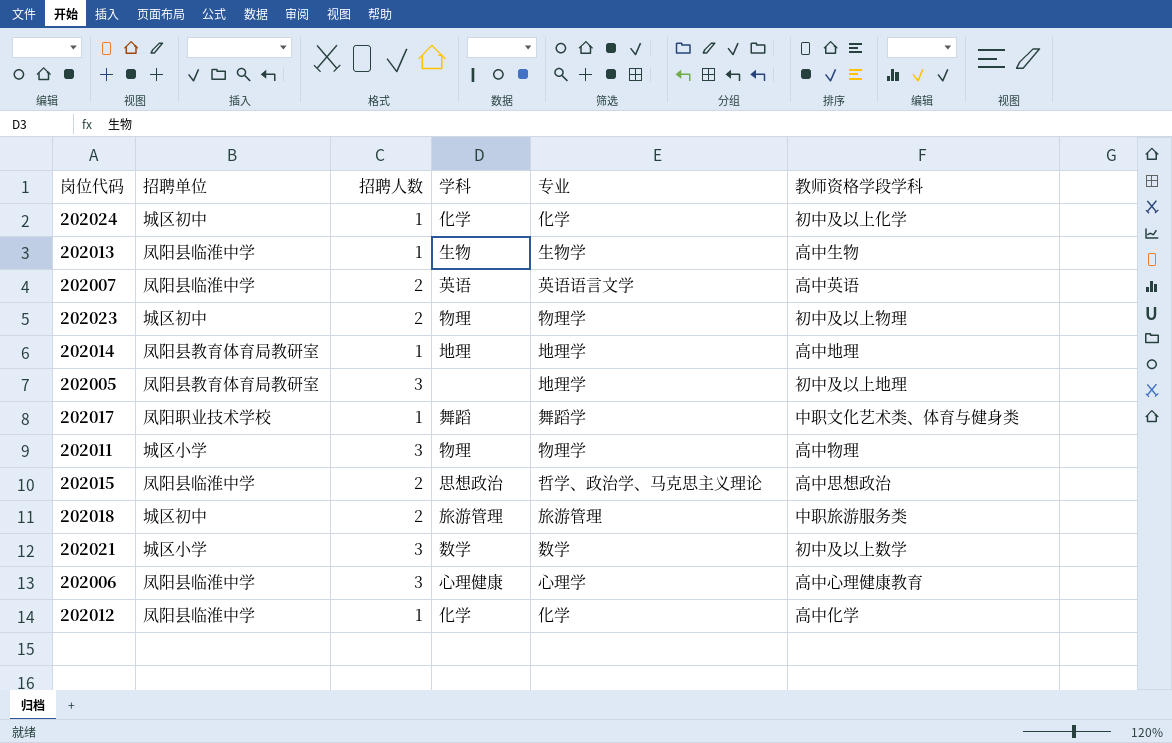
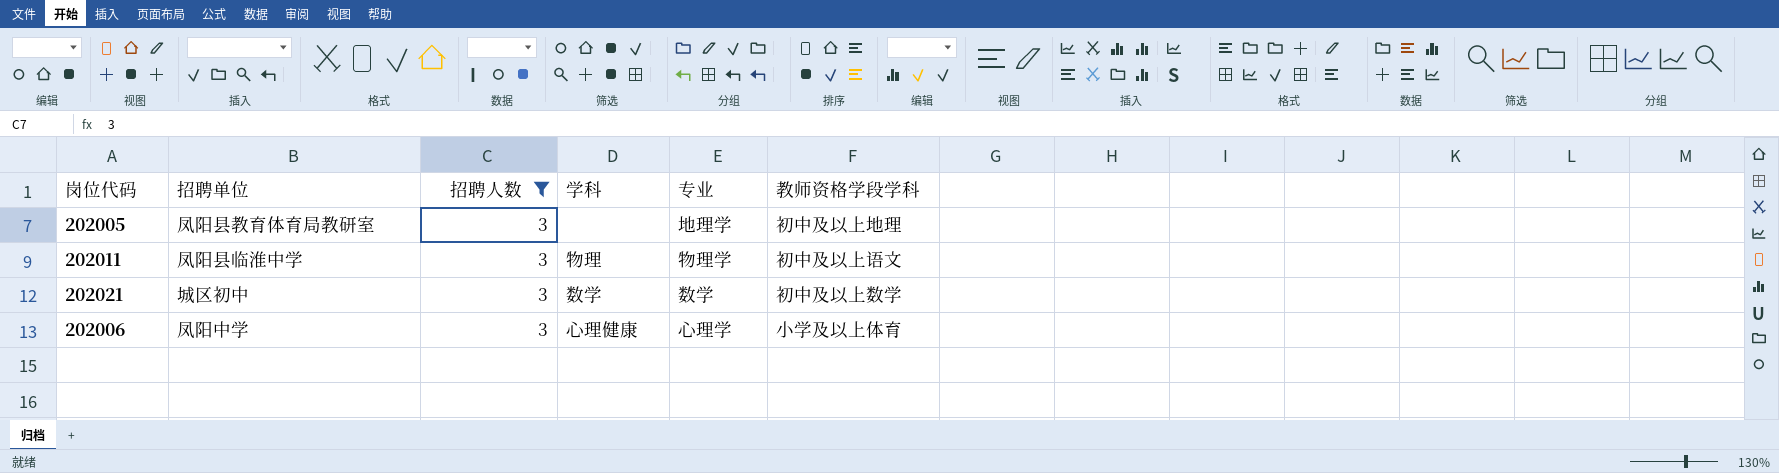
filter: none -> 招聘人数 = 3
202011 | 招聘单位: 城区小学 -> 凤阳县临淮中学
202011 | 教师资格学段学科: 高中物理 -> 初中及以上语文
202021 | 招聘单位: 城区小学 -> 城区初中
202006 | 招聘单位: 凤阳县临淮中学 -> 凤阳中学
202006 | 教师资格学段学科: 高中心理健康教育 -> 小学及以上体育

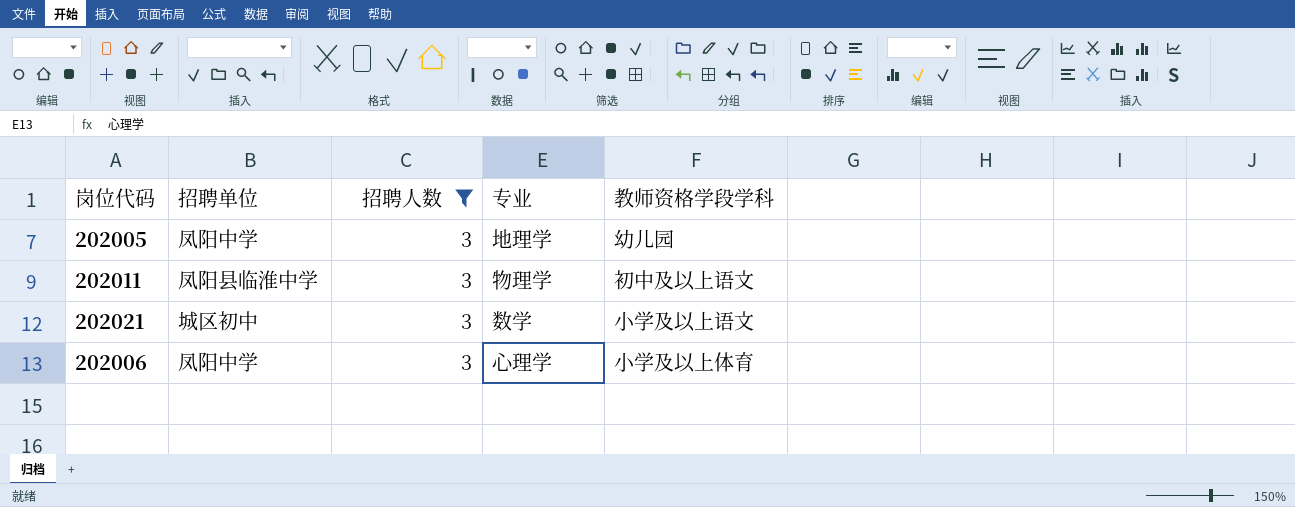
column 学科 | position: 4 -> none
202005 | 招聘单位: 凤阳县教育体育局教研室 -> 凤阳中学
202005 | 教师资格学段学科: 初中及以上地理 -> 幼儿园
202021 | 教师资格学段学科: 初中及以上数学 -> 小学及以上语文

